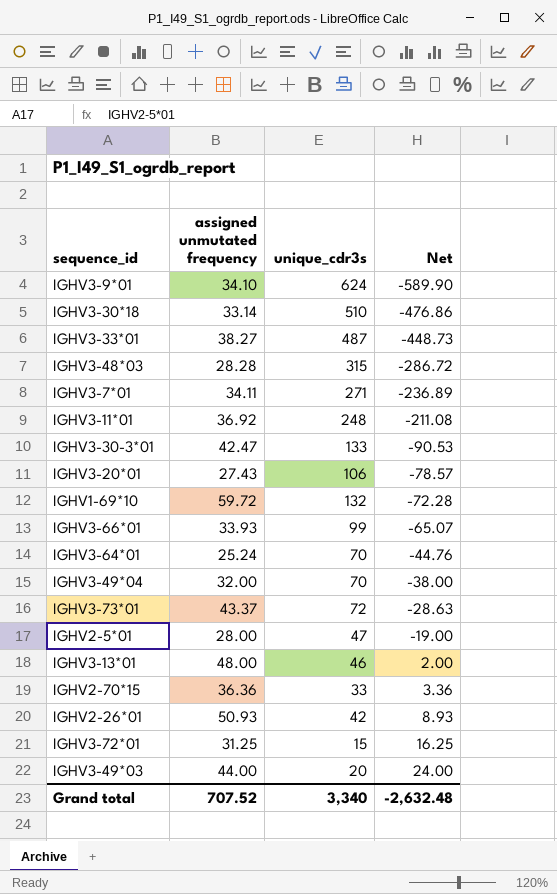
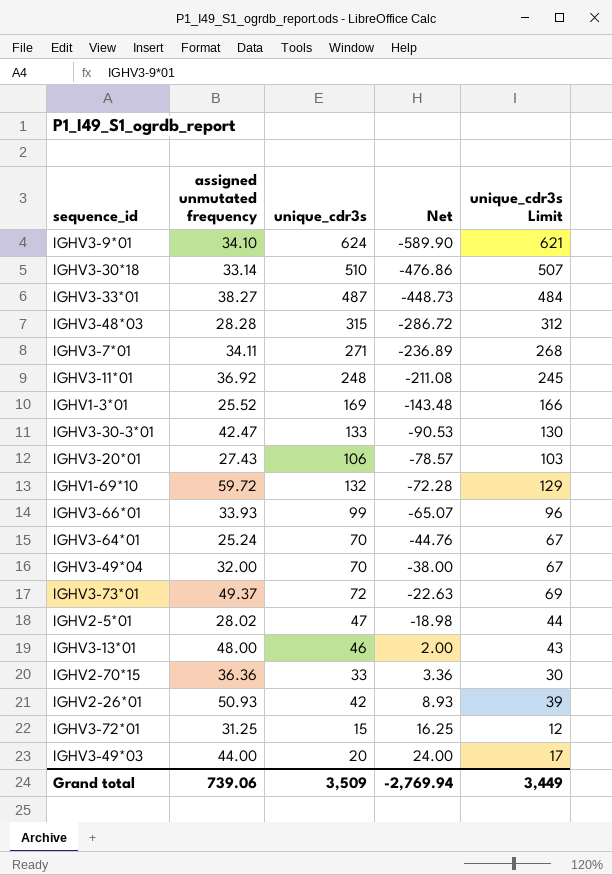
column unique_cdr3s Limit | formula: none -> [unique_cdr3s] - 3
row IGHV1-3*01: none -> 25.52 | 169 | -143.48 | 166
IGHV3-73*01 | assigned unmutated frequency: 43.37 -> 49.37
IGHV3-73*01 | Net: -28.63 -> -22.63
IGHV2-5*01 | assigned unmutated frequency: 28.00 -> 28.02
IGHV2-5*01 | Net: -19.00 -> -18.98
Grand total | assigned unmutated frequency: 707.52 -> 739.06
Grand total | unique_cdr3s: 3,340 -> 3,509
Grand total | Net: -2,632.48 -> -2,769.94

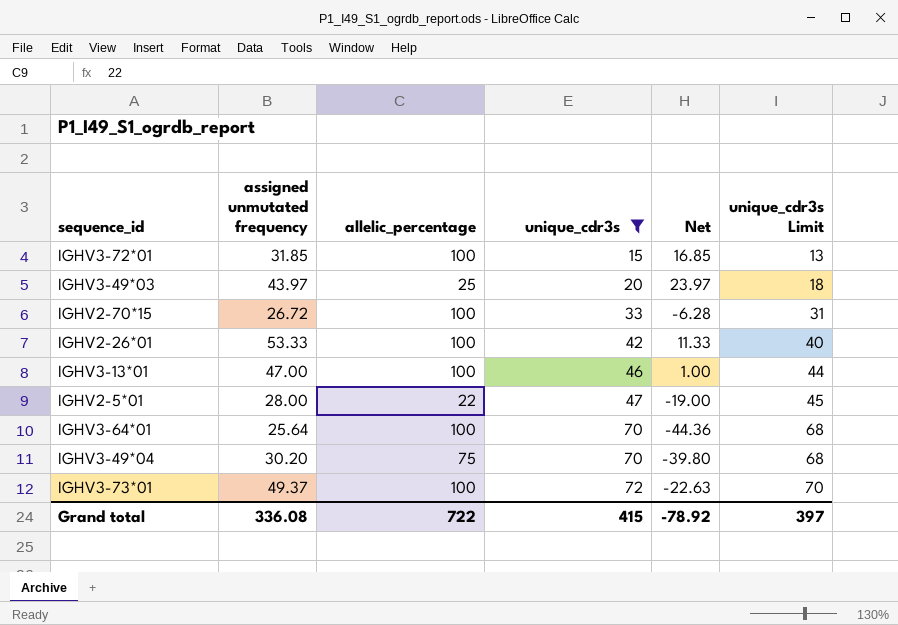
filter: none -> unique_cdr3s <= 72
row order: Net ascending -> unique_cdr3s ascending
column allelic_percentage | position: none -> 3
column unique_cdr3s Limit | formula: [unique_cdr3s] - 3 -> [unique_cdr3s] - 2
IGHV3-72*01 | assigned unmutated frequency: 31.25 -> 31.85
IGHV3-72*01 | Net: 16.25 -> 16.85
IGHV3-49*03 | assigned unmutated frequency: 44.00 -> 43.97
IGHV3-49*03 | Net: 24.00 -> 23.97
IGHV2-70*15 | assigned unmutated frequency: 36.36 -> 26.72
IGHV2-70*15 | Net: 3.36 -> -6.28
IGHV2-26*01 | assigned unmutated frequency: 50.93 -> 53.33
IGHV2-26*01 | Net: 8.93 -> 11.33
IGHV3-13*01 | assigned unmutated frequency: 48.00 -> 47.00
IGHV3-13*01 | Net: 2.00 -> 1.00
IGHV2-5*01 | assigned unmutated frequency: 28.02 -> 28.00
IGHV2-5*01 | Net: -18.98 -> -19.00
IGHV3-64*01 | assigned unmutated frequency: 25.24 -> 25.64
IGHV3-64*01 | Net: -44.76 -> -44.36
IGHV3-49*04 | assigned unmutated frequency: 32.00 -> 30.20
IGHV3-49*04 | Net: -38.00 -> -39.80
Grand total | assigned unmutated frequency: 739.06 -> 336.08
Grand total | unique_cdr3s: 3,509 -> 415
Grand total | Net: -2,769.94 -> -78.92
Grand total | unique_cdr3s Limit: 3,449 -> 397

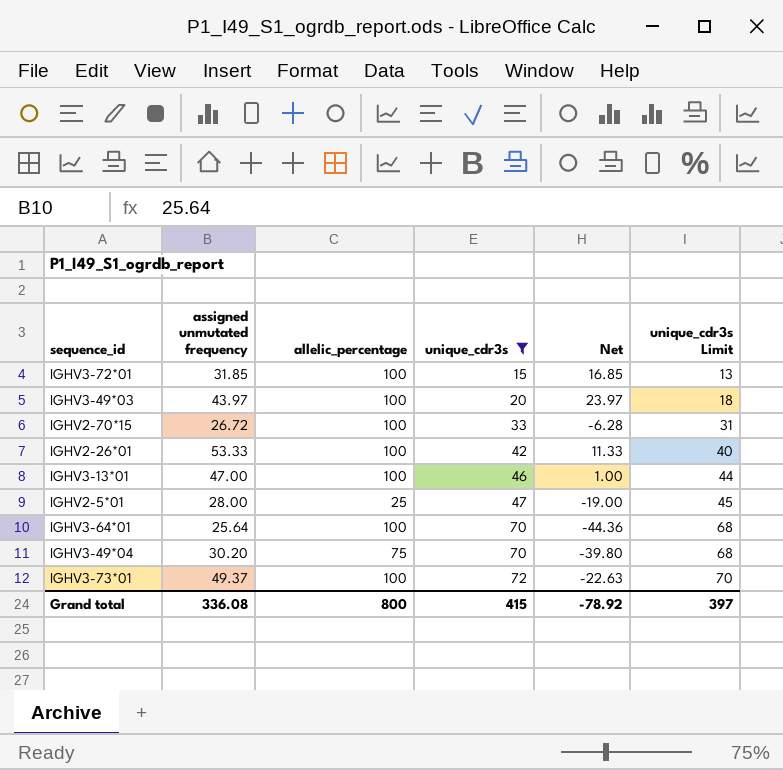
IGHV3-49*03 | allelic_percentage: 25 -> 100
IGHV2-5*01 | allelic_percentage: 22 -> 25
Grand total | allelic_percentage: 722 -> 800

